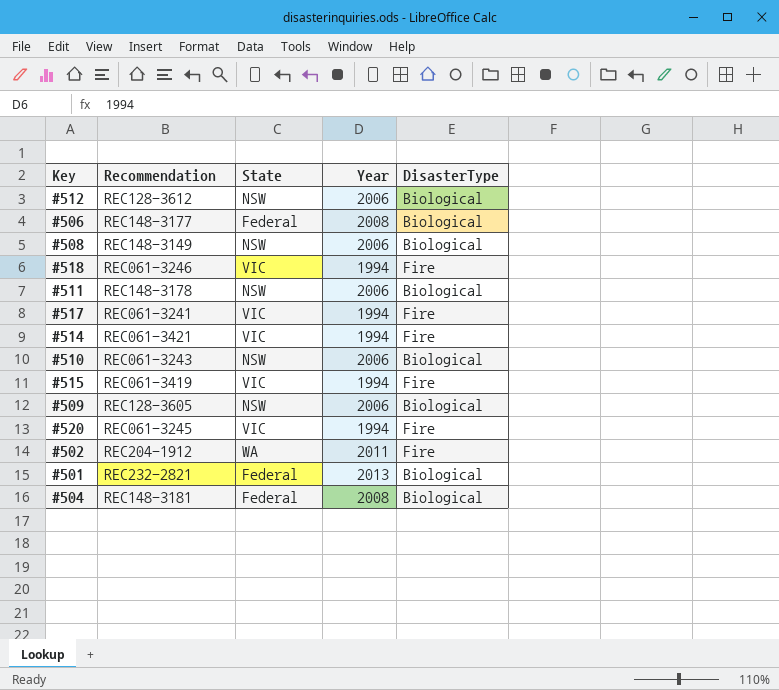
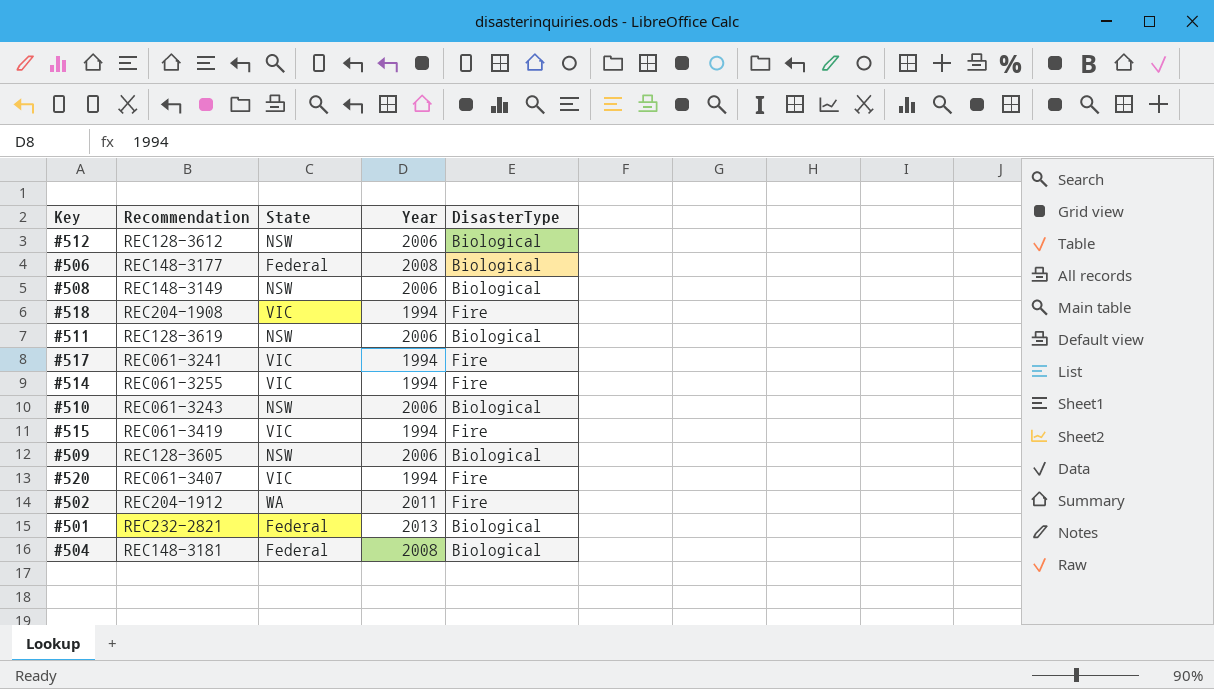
#518 | Recommendation: REC061-3246 -> REC204-1908
#511 | Recommendation: REC148-3178 -> REC128-3619
#514 | Recommendation: REC061-3421 -> REC061-3255
#520 | Recommendation: REC061-3245 -> REC061-3407

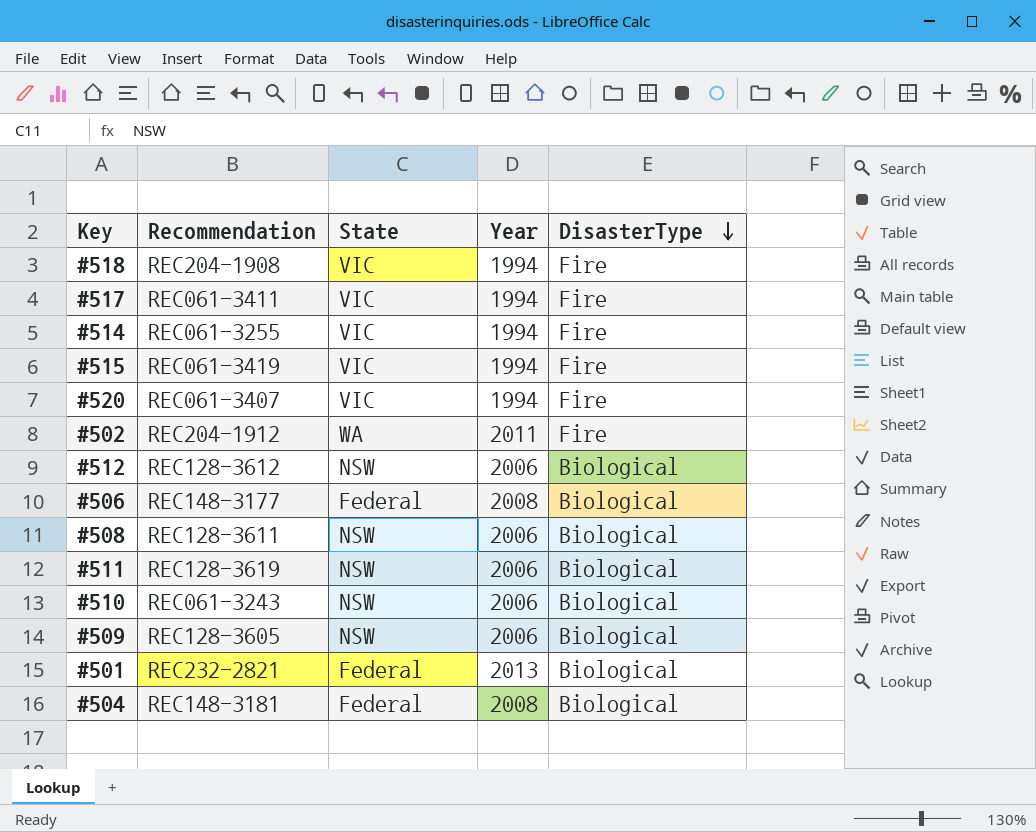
row order: none -> DisasterType descending
#517 | Recommendation: REC061-3241 -> REC061-3411
#508 | Recommendation: REC148-3149 -> REC128-3611

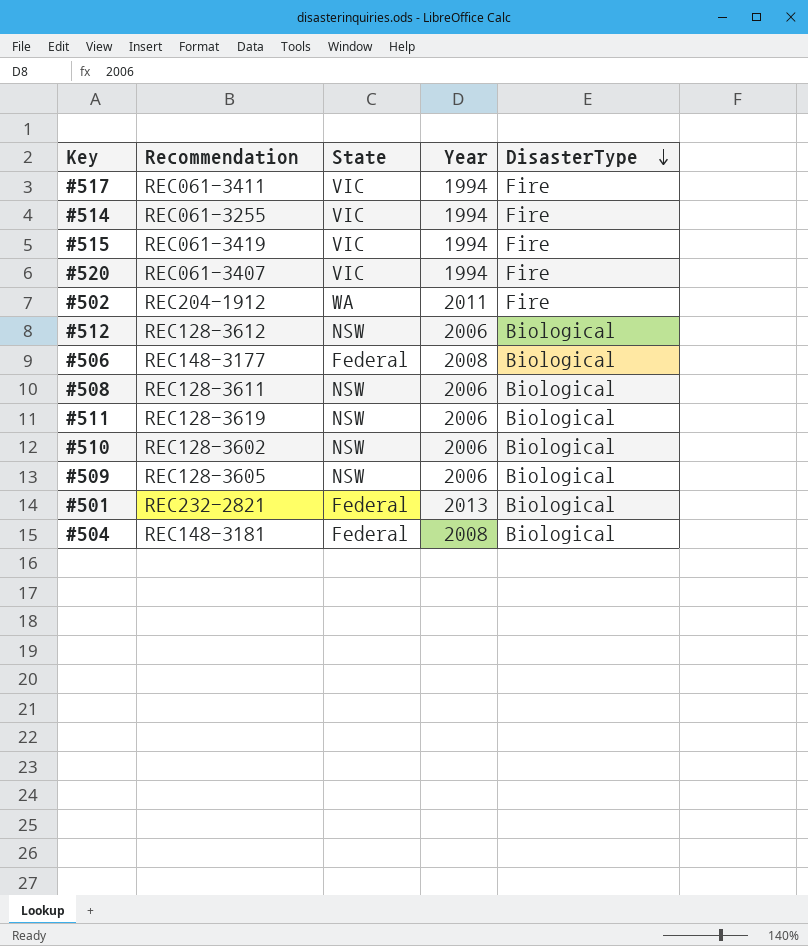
row #518: REC204-1908 | VIC | 1994 | Fire -> none
#510 | Recommendation: REC061-3243 -> REC128-3602

